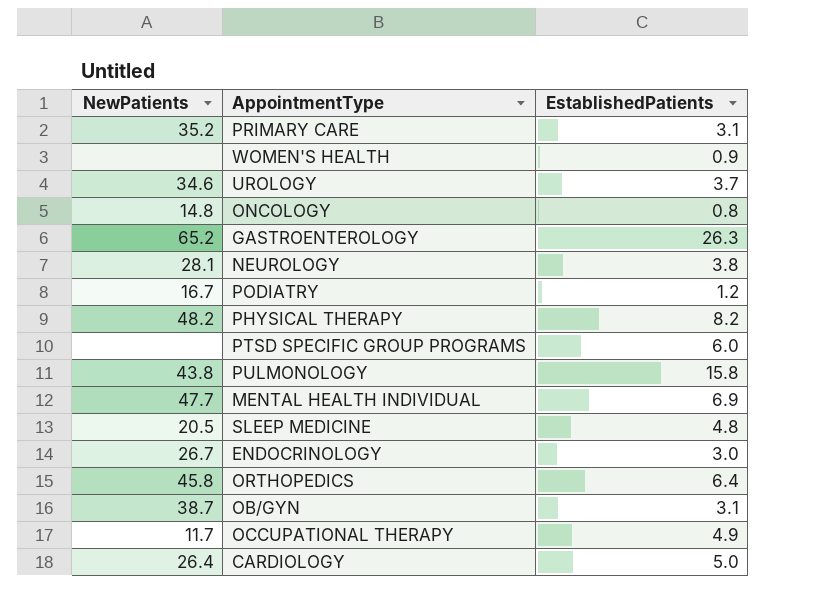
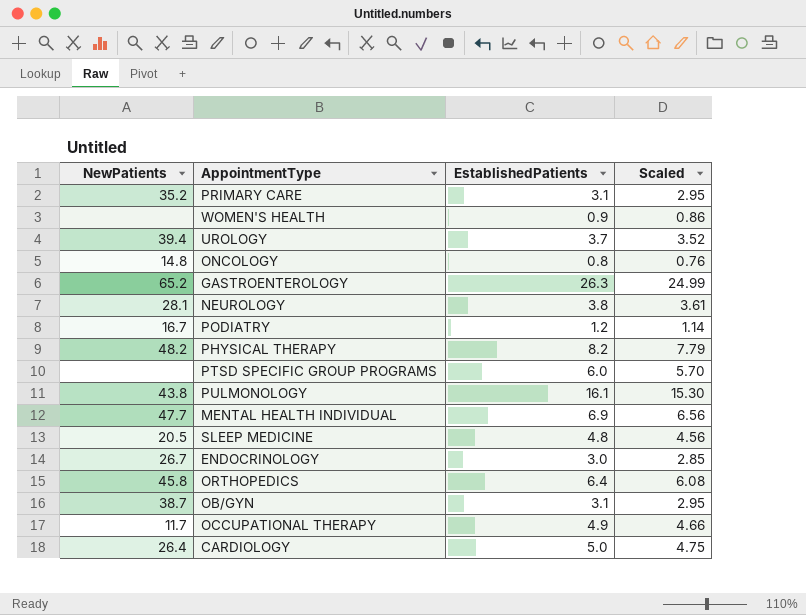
column Scaled | formula: none -> [EstablishedPatients] * 0.95
UROLOGY | NewPatients: 34.6 -> 39.4
PULMONOLOGY | EstablishedPatients: 15.8 -> 16.1

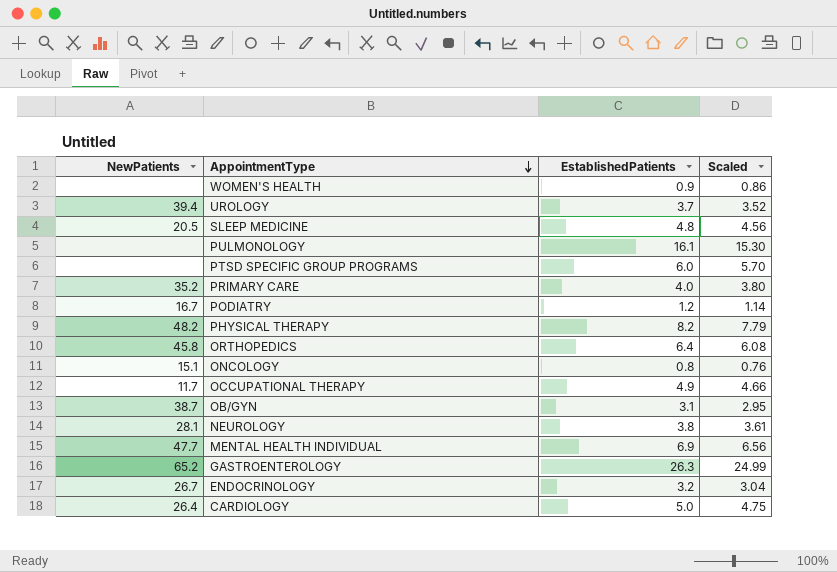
row order: none -> AppointmentType descending
PULMONOLOGY | NewPatients: 43.8 -> none
PRIMARY CARE | EstablishedPatients: 3.1 -> 4.0
PRIMARY CARE | Scaled: 2.95 -> 3.80
ONCOLOGY | NewPatients: 14.8 -> 15.1
ENDOCRINOLOGY | EstablishedPatients: 3.0 -> 3.2
ENDOCRINOLOGY | Scaled: 2.85 -> 3.04

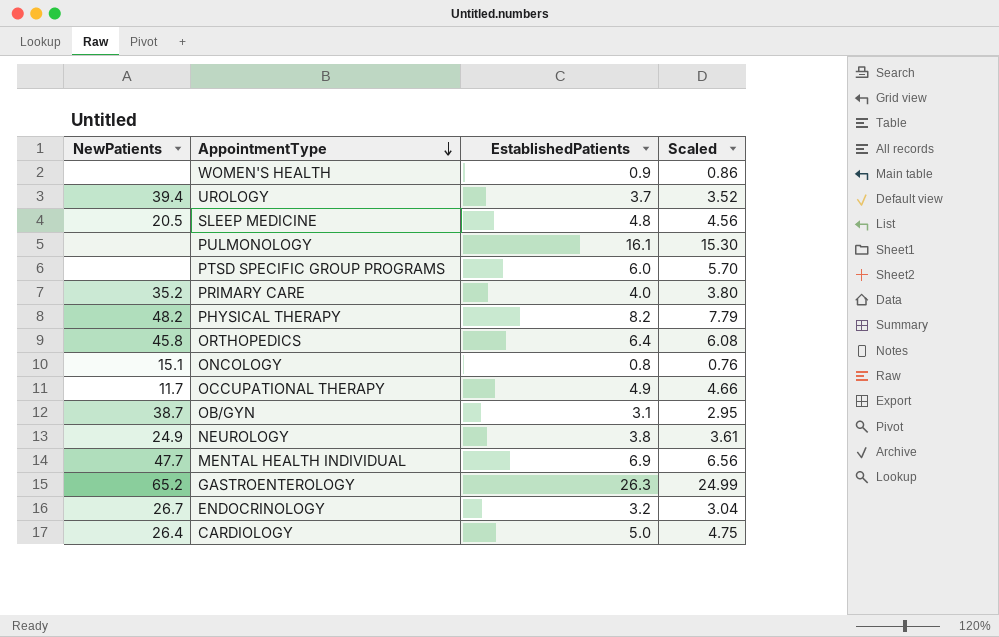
row PODIATRY: 16.7 | 1.2 | 1.14 -> none
NEUROLOGY | NewPatients: 28.1 -> 24.9

